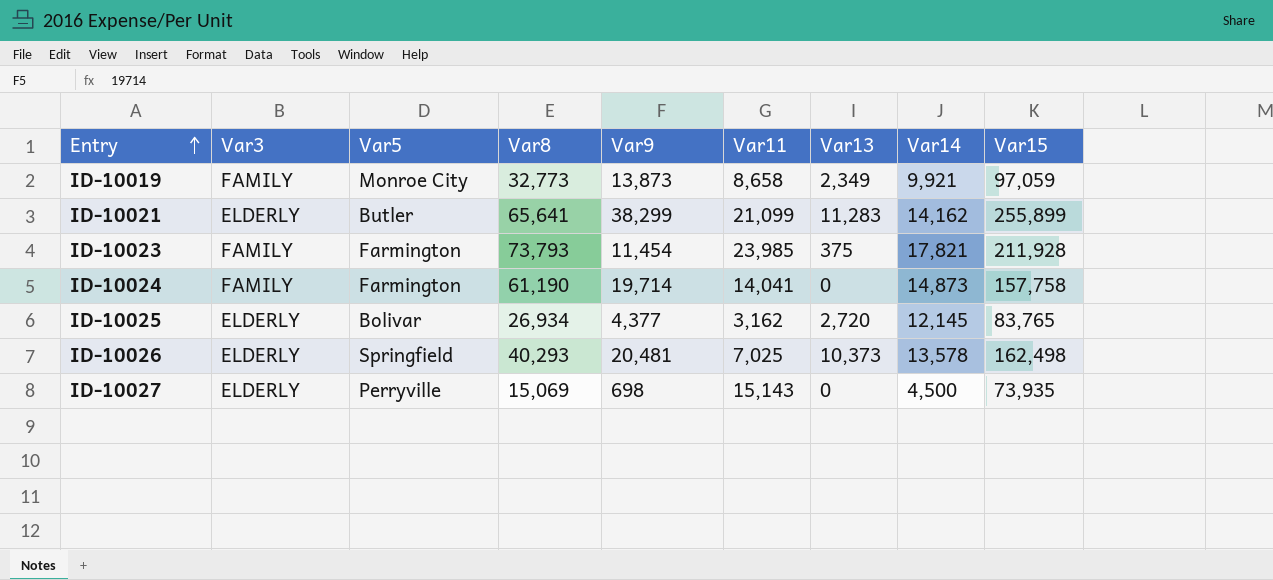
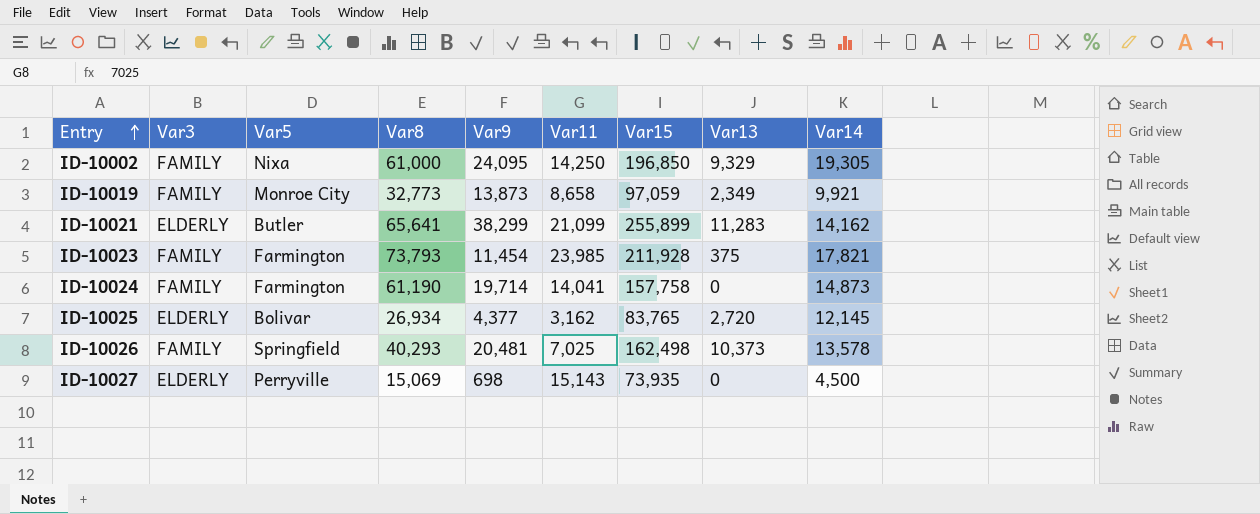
column Var15 | position: 9 -> 7
row ID-10002: none -> FAMILY | Nixa | 61,000 | 24,095 | 14,250 | 196,850 | 9,329 | 19,305
ID-10026 | Var3: ELDERLY -> FAMILY

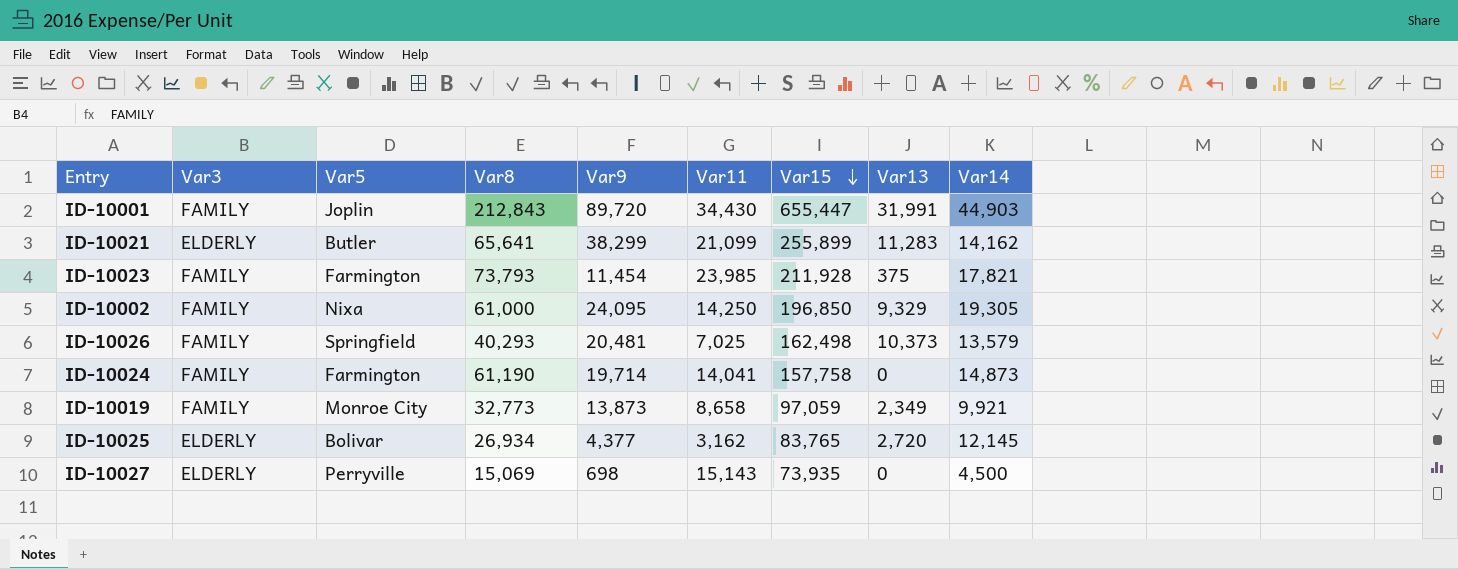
row order: Entry ascending -> Var15 descending
row ID-10001: none -> FAMILY | Joplin | 212,843 | 89,720 | 34,430 | 655,447 | 31,991 | 44,903
ID-10026 | Var14: 13,578 -> 13,579

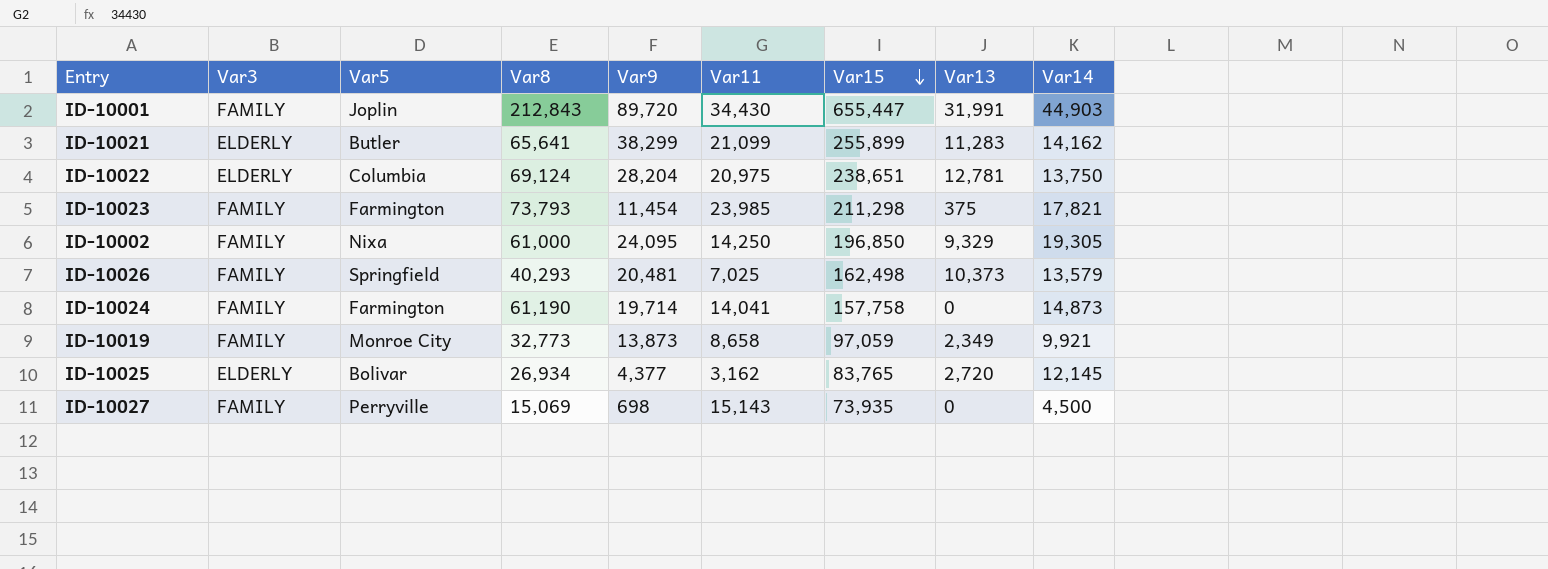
row ID-10022: none -> ELDERLY | Columbia | 69,124 | 28,204 | 20,975 | 238,651 | 12,781 | 13,750
ID-10023 | Var15: 211,928 -> 211,298
ID-10027 | Var3: ELDERLY -> FAMILY

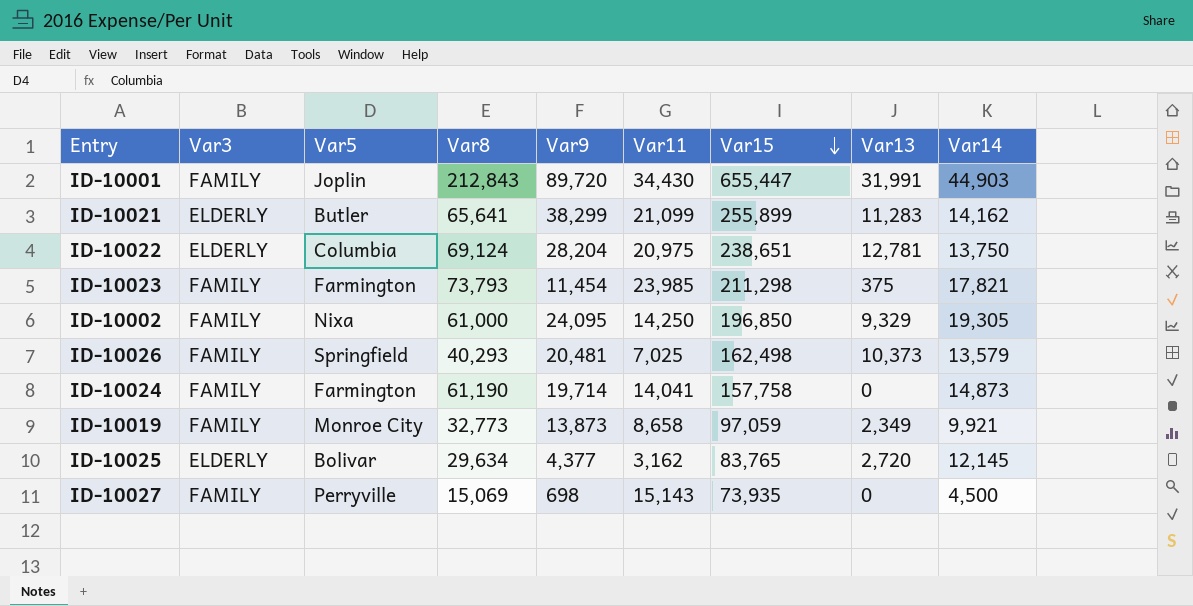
ID-10025 | Var8: 26,934 -> 29,634

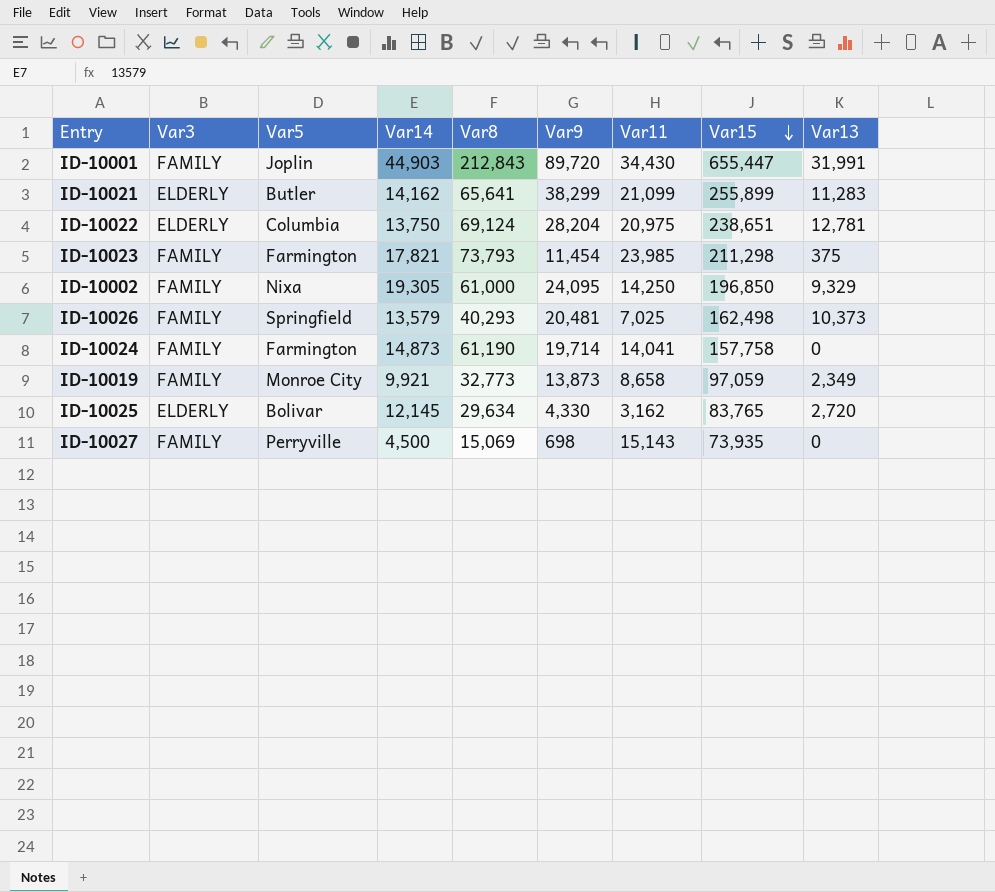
column Var14 | position: 9 -> 4
ID-10025 | Var9: 4,377 -> 4,330

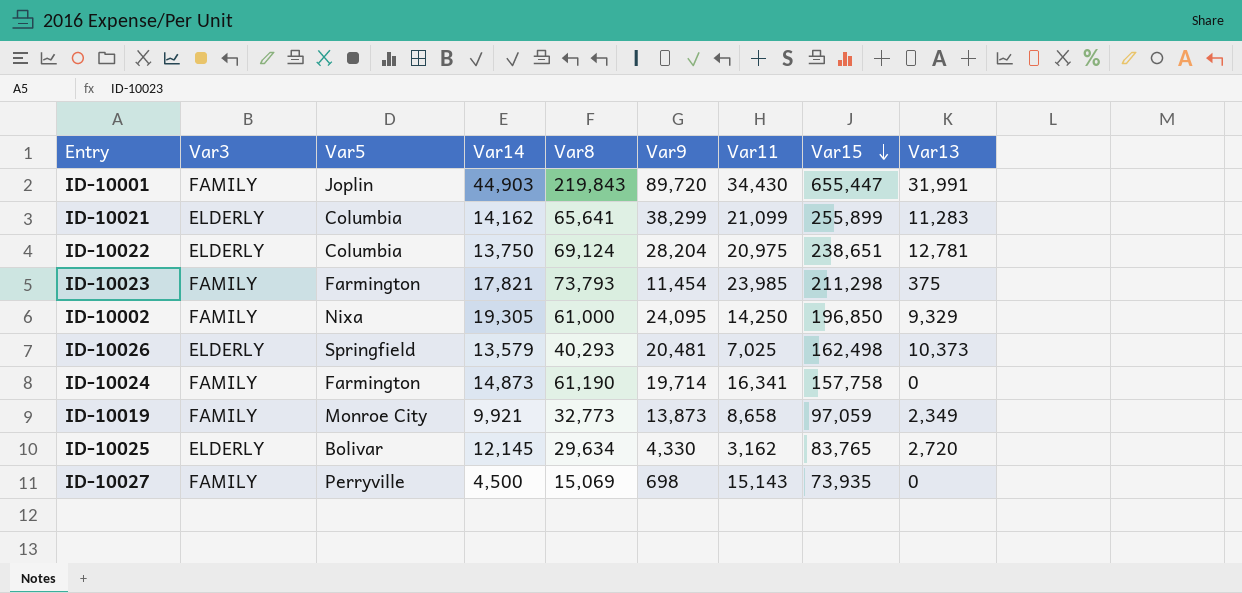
ID-10001 | Var8: 212,843 -> 219,843
ID-10021 | Var5: Butler -> Columbia
ID-10026 | Var3: FAMILY -> ELDERLY
ID-10024 | Var11: 14,041 -> 16,341

